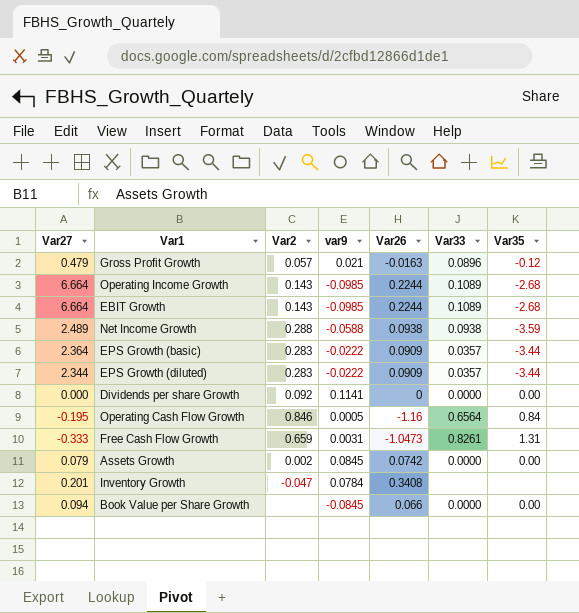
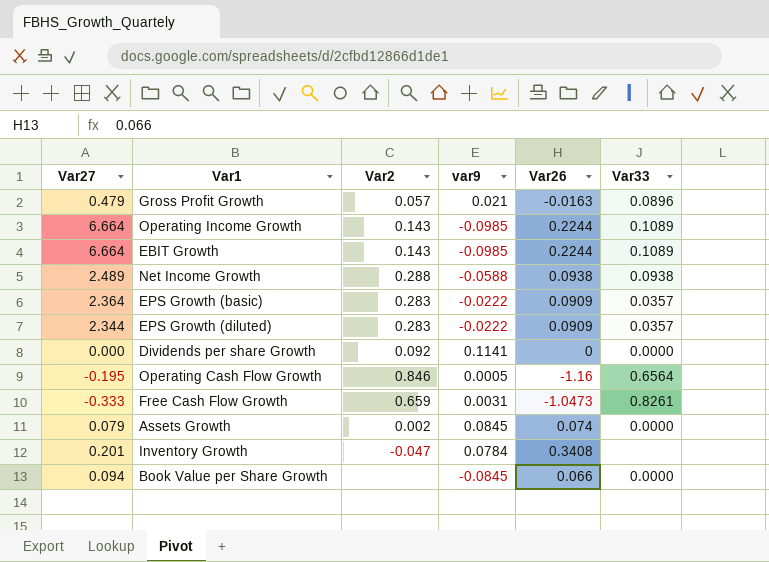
column Var35 | position: 7 -> none
Assets Growth | Var26: 0.0742 -> 0.074

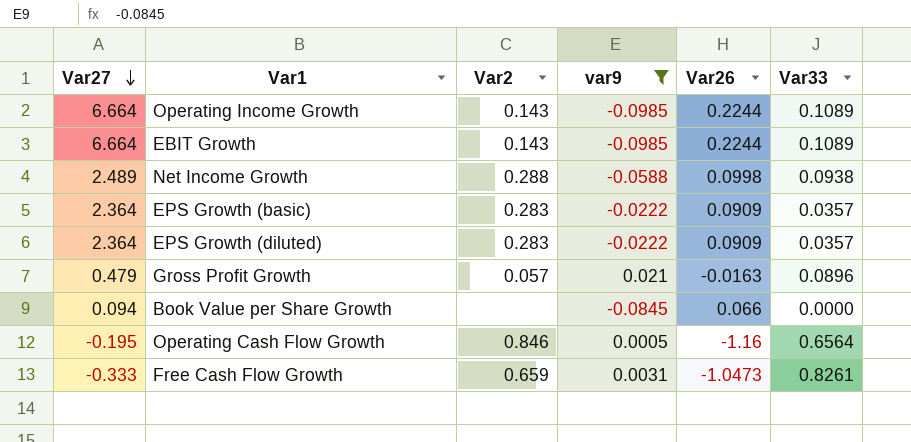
filter: none -> var9 <= 0.021
row order: none -> Var27 descending
Net Income Growth | Var26: 0.0938 -> 0.0998
EPS Growth (diluted) | Var27: 2.344 -> 2.364

